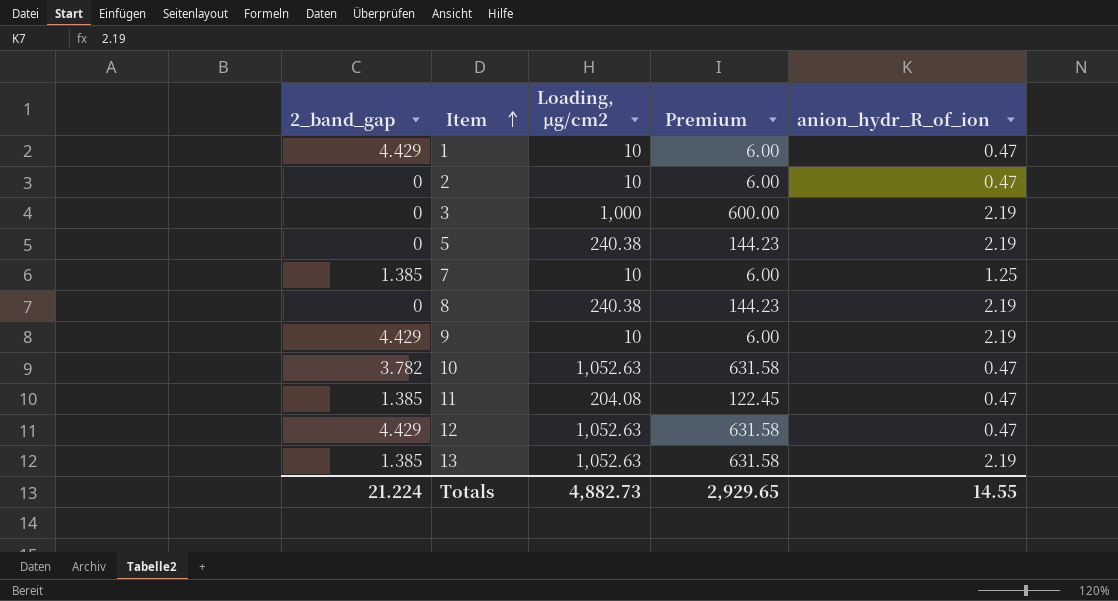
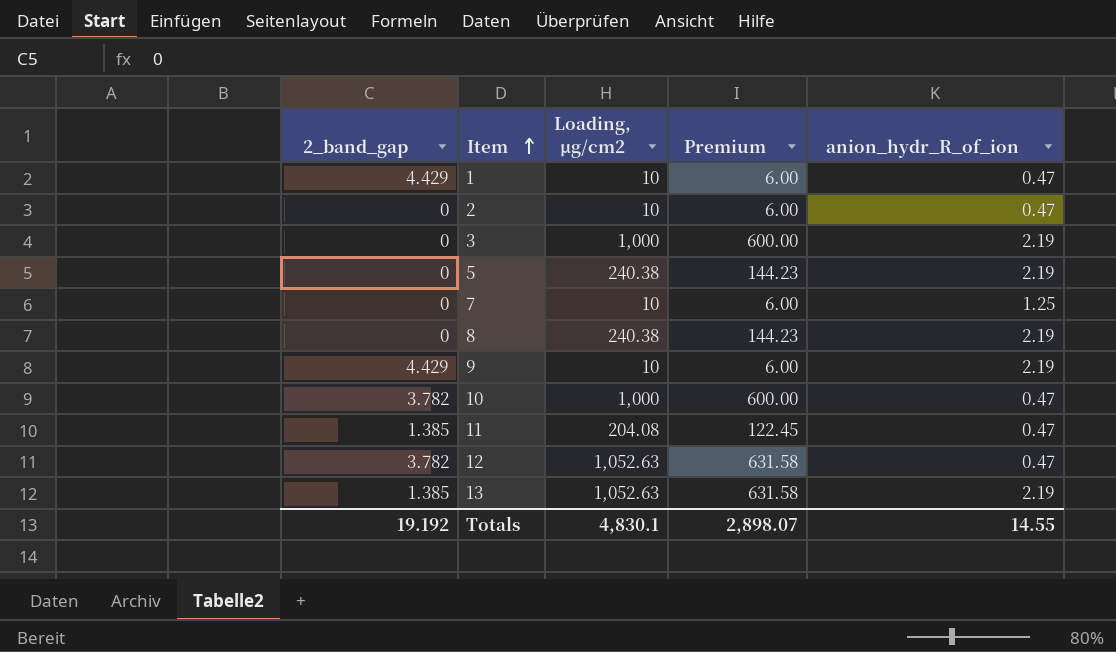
7 | 2_band_gap: 1.385 -> 0
10 | Loading, μg/cm2: 1,052.63 -> 1,000
10 | Premium: 631.58 -> 600.00
12 | 2_band_gap: 4.429 -> 3.782
Totals | 2_band_gap: 21.224 -> 19.192
Totals | Loading, μg/cm2: 4,882.73 -> 4,830.1
Totals | Premium: 2,929.65 -> 2,898.07

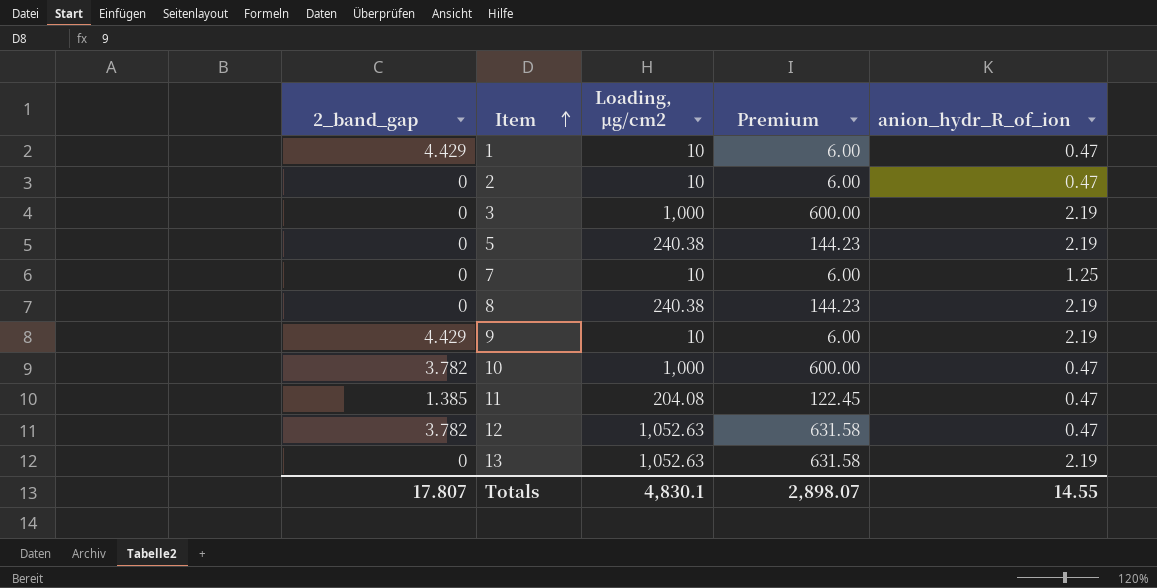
13 | 2_band_gap: 1.385 -> 0
Totals | 2_band_gap: 19.192 -> 17.807

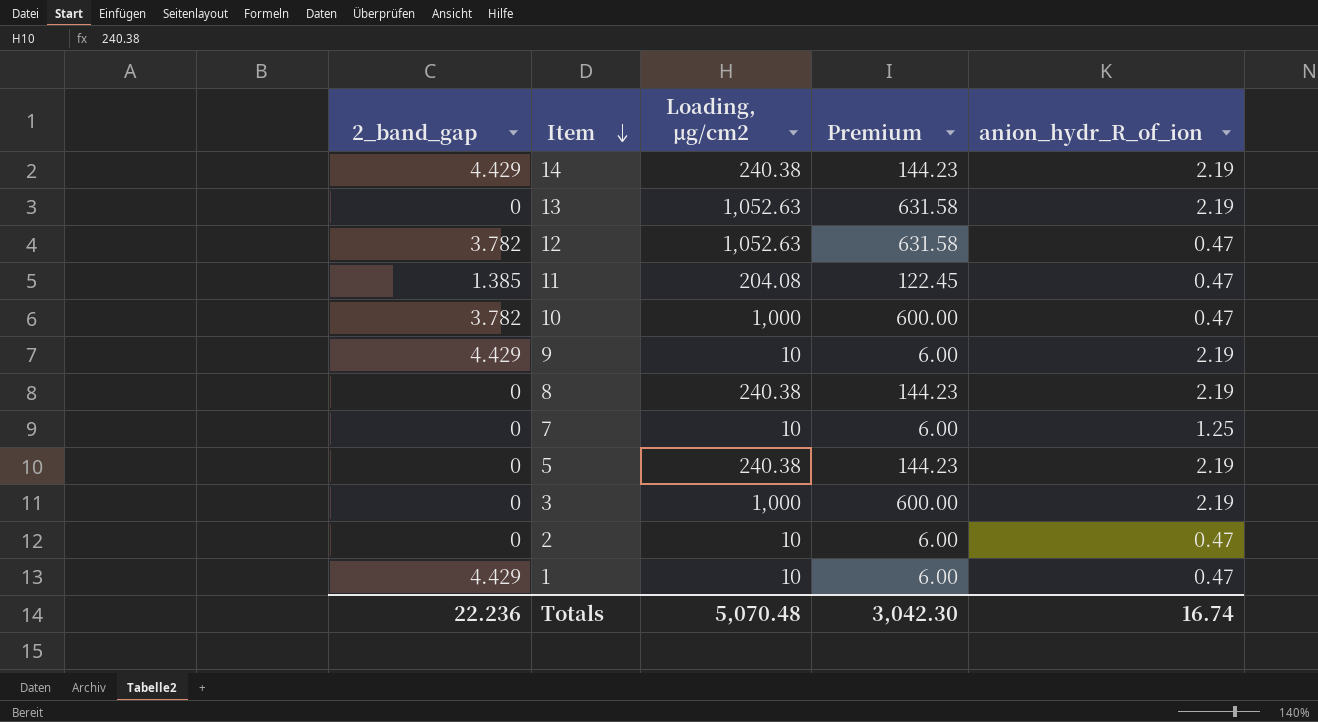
row order: Item ascending -> Item descending
row 14: none -> 4.429 | 240.38 | 144.23 | 2.19
Totals | 2_band_gap: 17.807 -> 22.236
Totals | Loading, μg/cm2: 4,830.1 -> 5,070.48
Totals | Premium: 2,898.07 -> 3,042.30
Totals | anion_hydr_R_of_ion: 14.55 -> 16.74

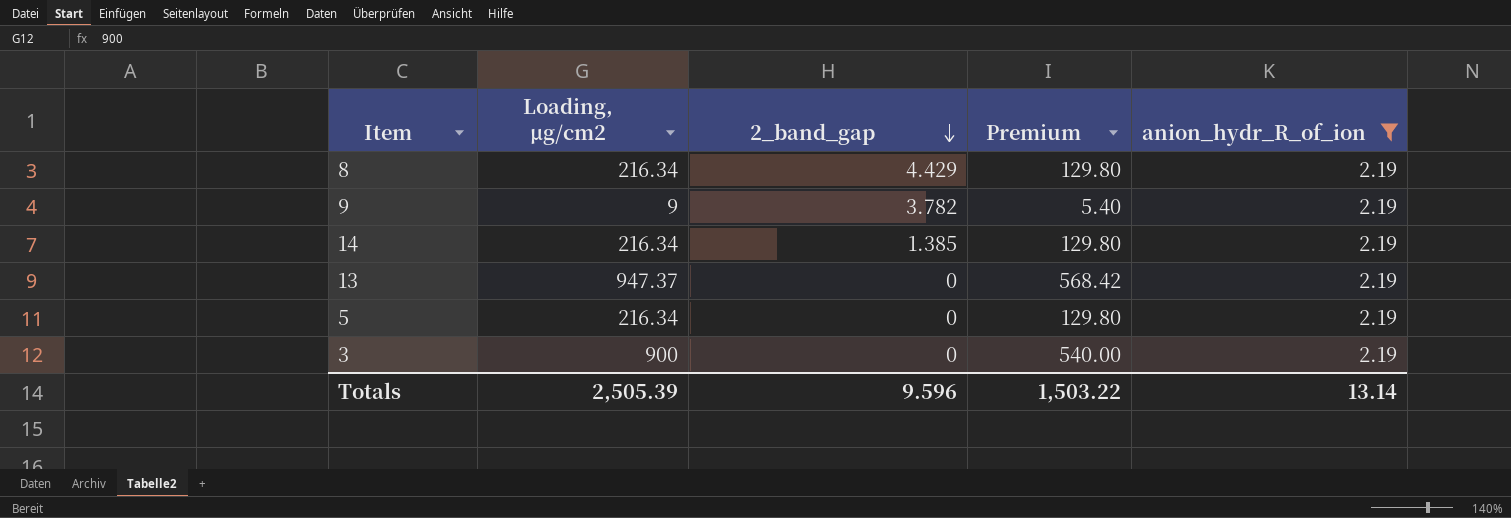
filter: none -> anion_hydr_R_of_ion = 2.19
row order: Item descending -> 2_band_gap descending
column 2_band_gap | position: 1 -> 3
8 | Loading, μg/cm2: 240.38 -> 216.34
8 | 2_band_gap: 0 -> 4.429
8 | Premium: 144.23 -> 129.80
9 | Loading, μg/cm2: 10 -> 9
9 | 2_band_gap: 4.429 -> 3.782
9 | Premium: 6.00 -> 5.40
14 | Loading, μg/cm2: 240.38 -> 216.34
14 | 2_band_gap: 4.429 -> 1.385
14 | Premium: 144.23 -> 129.80
13 | Loading, μg/cm2: 1,052.63 -> 947.37
13 | Premium: 631.58 -> 568.42
5 | Loading, μg/cm2: 240.38 -> 216.34
5 | Premium: 144.23 -> 129.80
3 | Loading, μg/cm2: 1,000 -> 900
3 | Premium: 600.00 -> 540.00
Totals | Loading, μg/cm2: 5,070.48 -> 2,505.39
Totals | 2_band_gap: 22.236 -> 9.596
Totals | Premium: 3,042.30 -> 1,503.22
Totals | anion_hydr_R_of_ion: 16.74 -> 13.14

